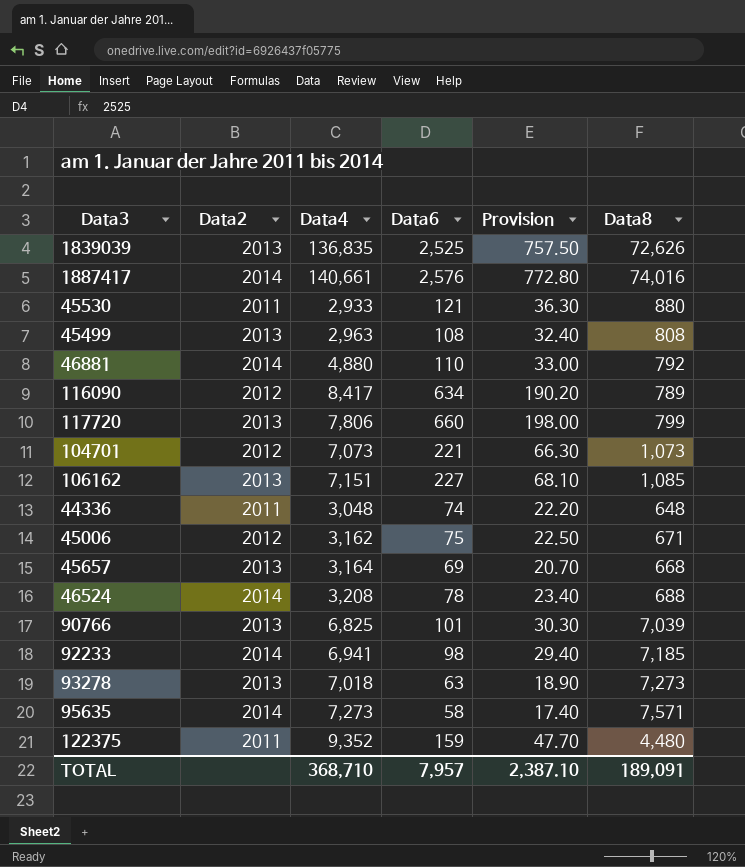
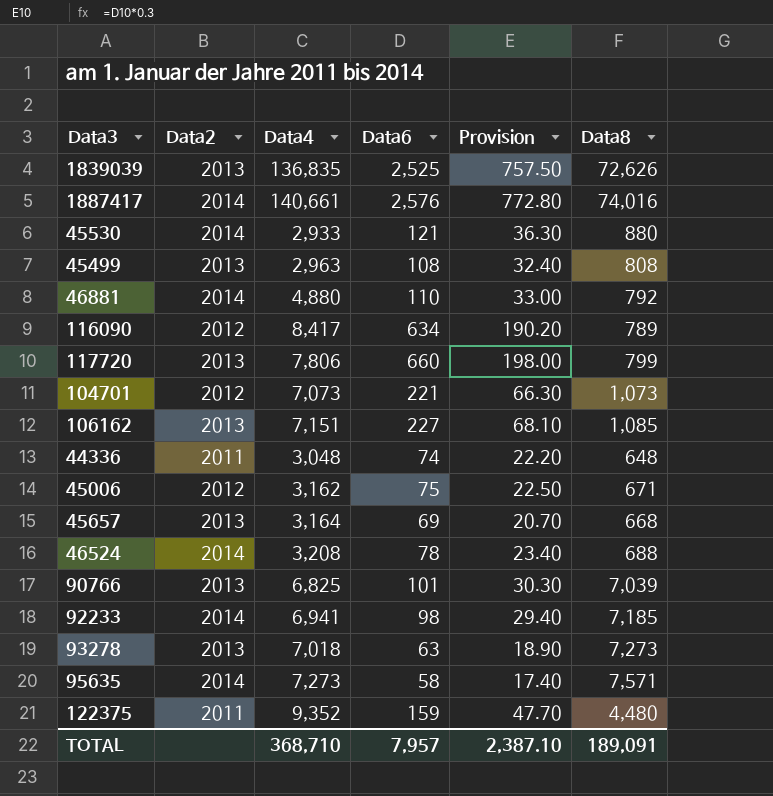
45530 | Data2: 2011 -> 2014

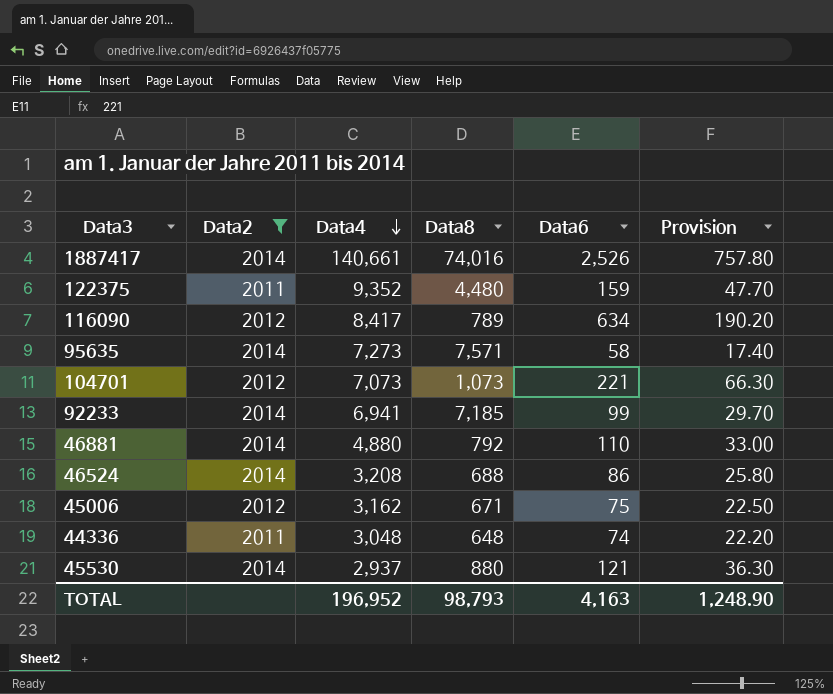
filter: none -> Data2 != 2013
row order: none -> Data4 descending
column Data8 | position: 6 -> 4
1887417 | Data6: 2,576 -> 2,526
1887417 | Provision: 772.80 -> 757.80
92233 | Data6: 98 -> 99
92233 | Provision: 29.40 -> 29.70
46524 | Data6: 78 -> 86
46524 | Provision: 23.40 -> 25.80
45530 | Data4: 2,933 -> 2,937
TOTAL | Data4: 368,710 -> 196,952
TOTAL | Data8: 189,091 -> 98,793
TOTAL | Data6: 7,957 -> 4,163
TOTAL | Provision: 2,387.10 -> 1,248.90

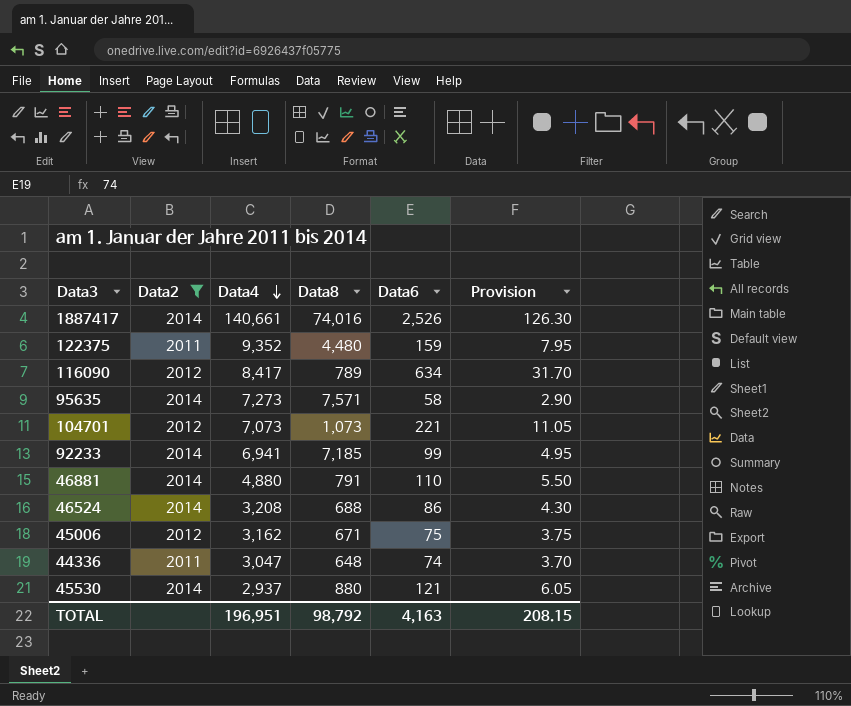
column Provision | formula: [Data6] * 0.3 -> [Data6] * 0.05
46881 | Data8: 792 -> 791
44336 | Data4: 3,048 -> 3,047
TOTAL | Data4: 196,952 -> 196,951
TOTAL | Data8: 98,793 -> 98,792
TOTAL | Provision: 1,248.90 -> 208.15

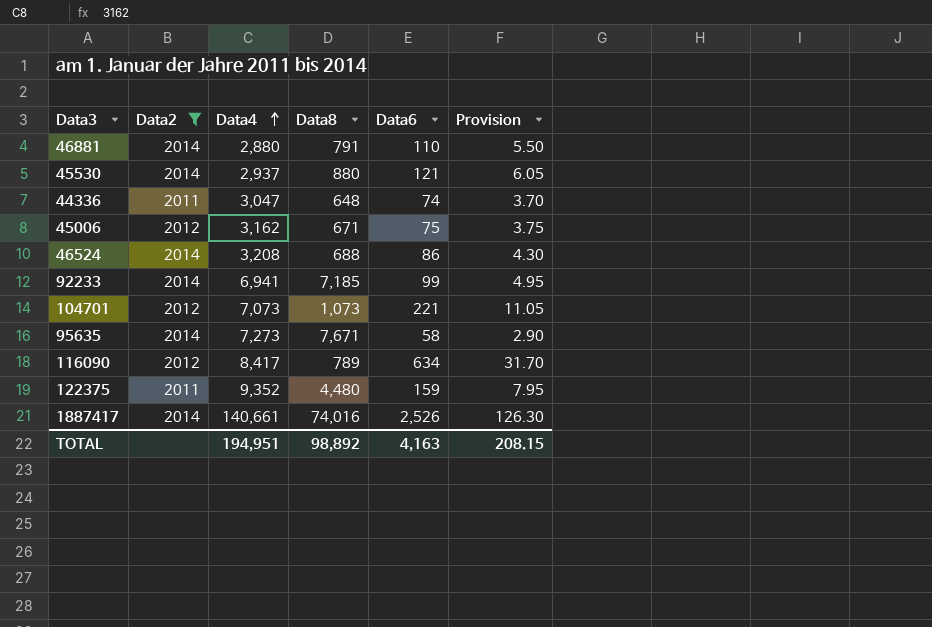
row order: Data4 descending -> Data4 ascending
46881 | Data4: 4,880 -> 2,880
95635 | Data8: 7,571 -> 7,671
TOTAL | Data4: 196,951 -> 194,951
TOTAL | Data8: 98,792 -> 98,892

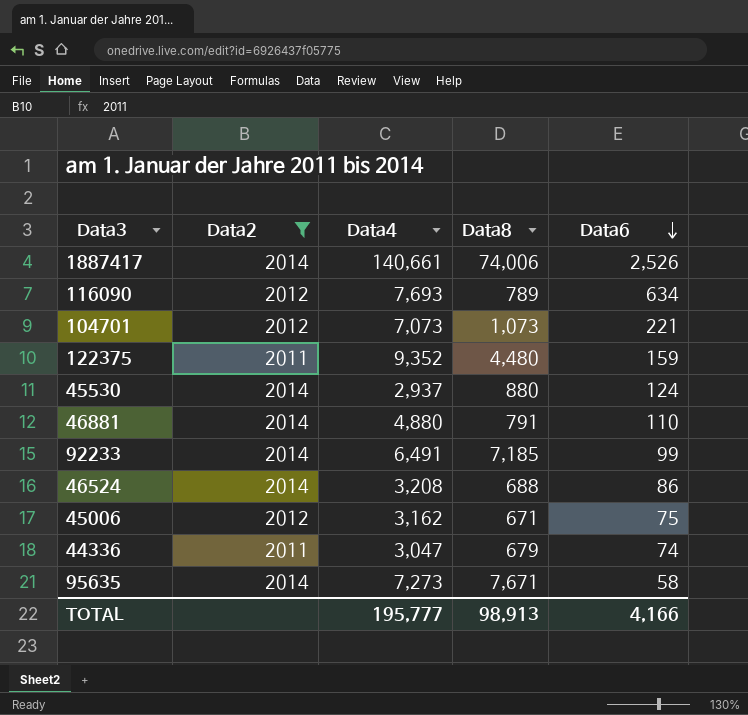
row order: Data4 ascending -> Data6 descending
column Provision | formula: [Data6] * 0.05 -> none
1887417 | Data8: 74,016 -> 74,006
116090 | Data4: 8,417 -> 7,693
45530 | Data6: 121 -> 124
46881 | Data4: 2,880 -> 4,880
92233 | Data4: 6,941 -> 6,491
44336 | Data8: 648 -> 679
TOTAL | Data4: 194,951 -> 195,777
TOTAL | Data8: 98,892 -> 98,913
TOTAL | Data6: 4,163 -> 4,166

